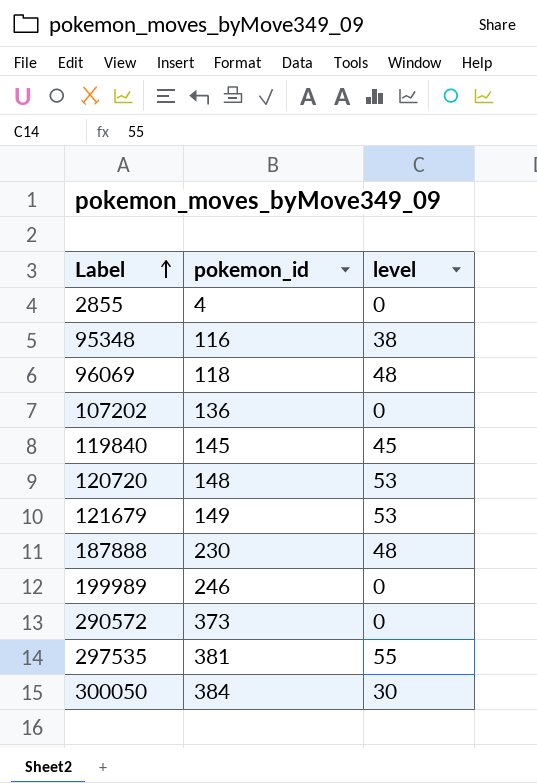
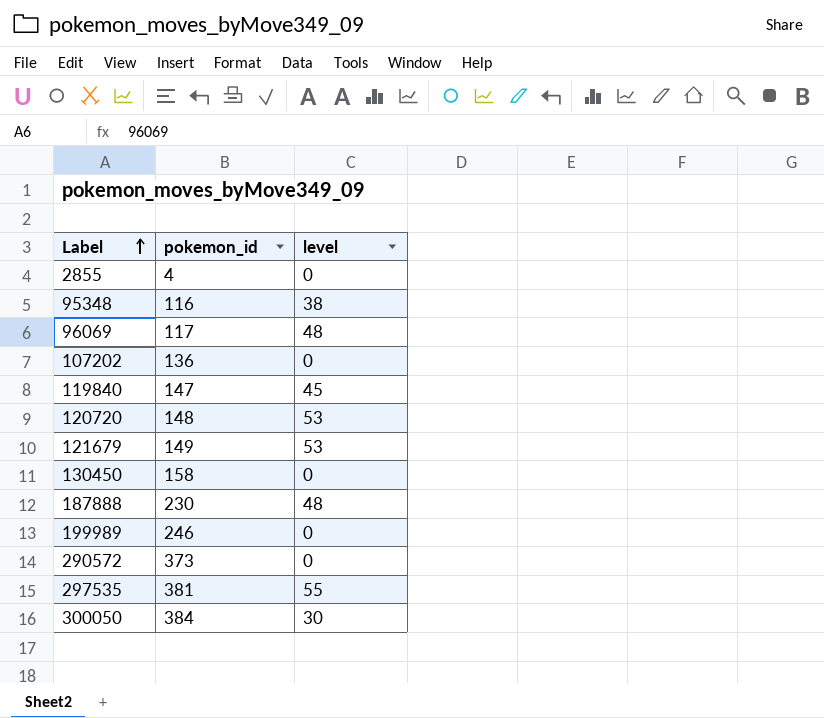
96069 | pokemon_id: 118 -> 117
119840 | pokemon_id: 145 -> 147
row 130450: none -> 158 | 0

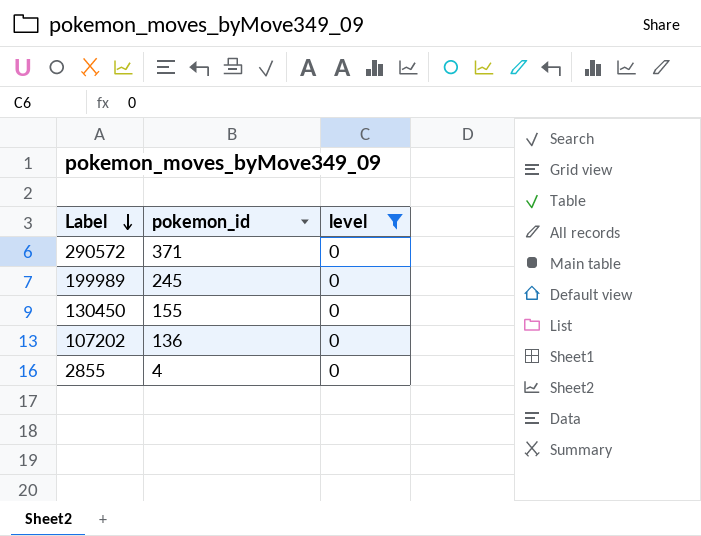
filter: none -> level = 0
row order: Label ascending -> Label descending
290572 | pokemon_id: 373 -> 371
199989 | pokemon_id: 246 -> 245
130450 | pokemon_id: 158 -> 155

